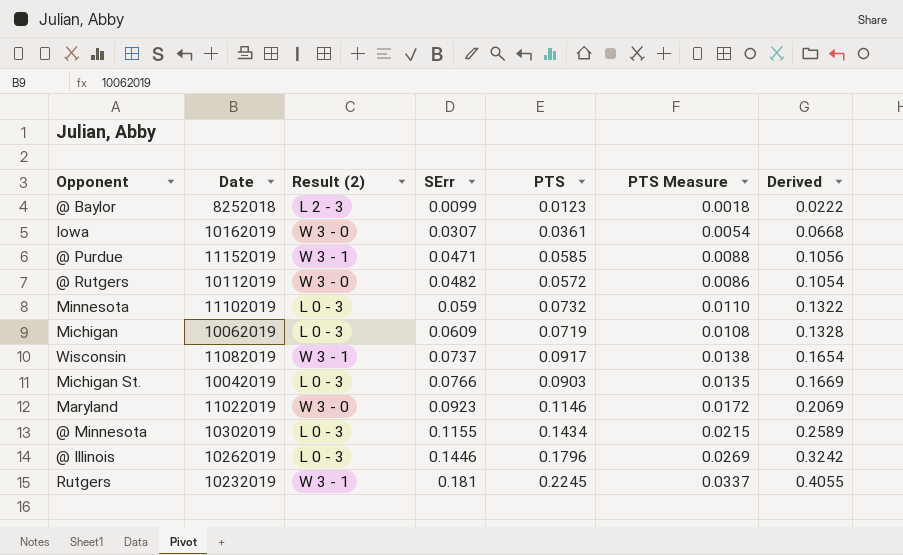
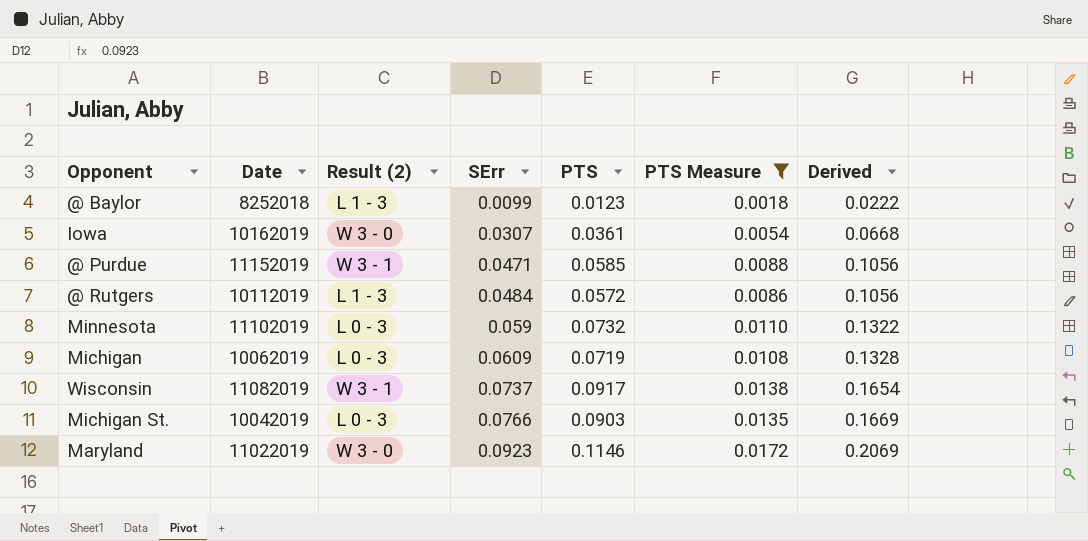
filter: none -> PTS Measure <= 0.0172
@ Baylor | Result (2): L 2 - 3 -> L 1 - 3
@ Rutgers | Result (2): W 3 - 0 -> L 1 - 3
@ Rutgers | SErr: 0.0482 -> 0.0484
@ Rutgers | Derived: 0.1054 -> 0.1056

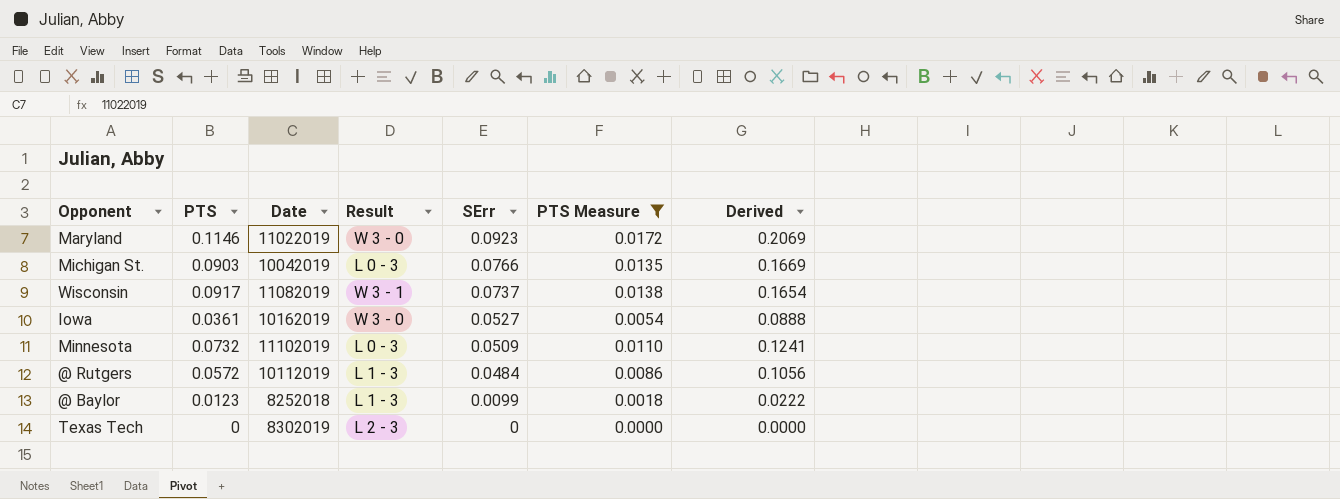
row order: SErr ascending -> SErr descending
column PTS | position: 5 -> 2
column name: Result (2) -> Result
row @ Purdue: 11152019 | W 3 - 1 | 0.0471 | 0.0585 | 0.0088 | 0.1056 -> none
row Michigan: 10062019 | L 0 - 3 | 0.0609 | 0.0719 | 0.0108 | 0.1328 -> none
Iowa | SErr: 0.0307 -> 0.0527
Iowa | Derived: 0.0668 -> 0.0888
Minnesota | SErr: 0.059 -> 0.0509
Minnesota | Derived: 0.1322 -> 0.1241
row Texas Tech: none -> 0 | 8302019 | L 2 - 3 | 0 | 0.0000 | 0.0000

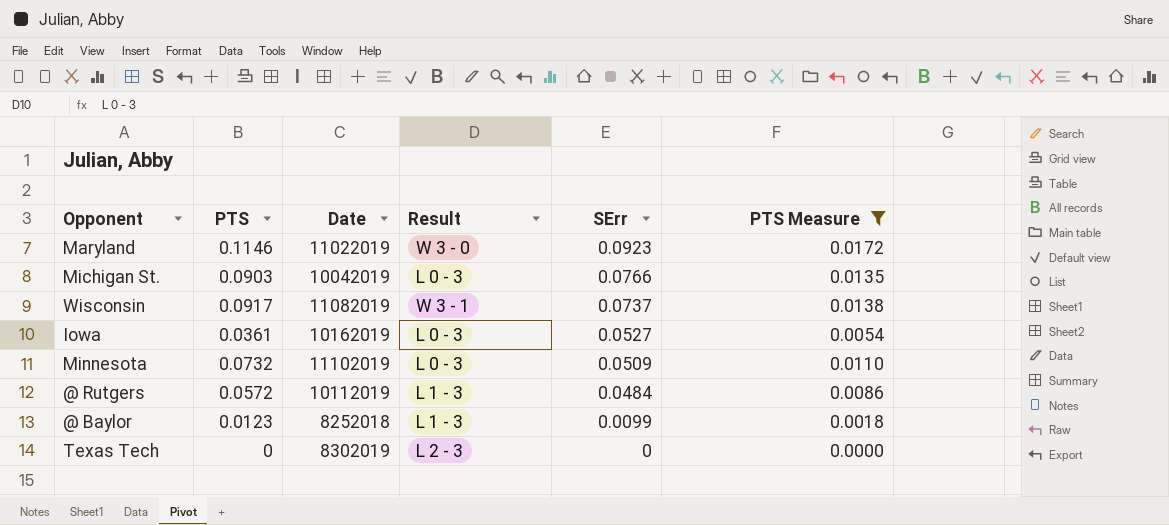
column Derived | formula: [PTS] + [SErr] -> none
Iowa | Result: W 3 - 0 -> L 0 - 3

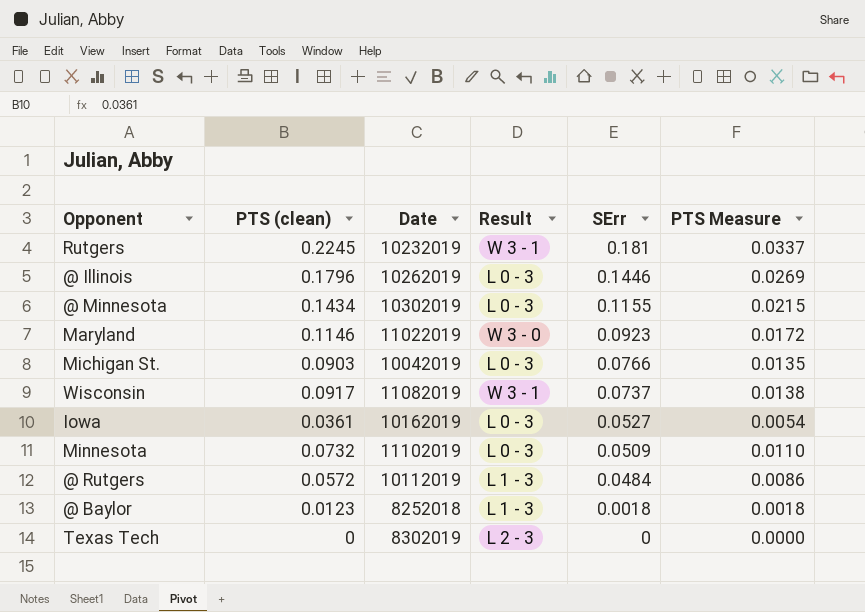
filter: PTS Measure <= 0.0172 -> none
column name: PTS -> PTS (clean)
@ Baylor | SErr: 0.0099 -> 0.0018

